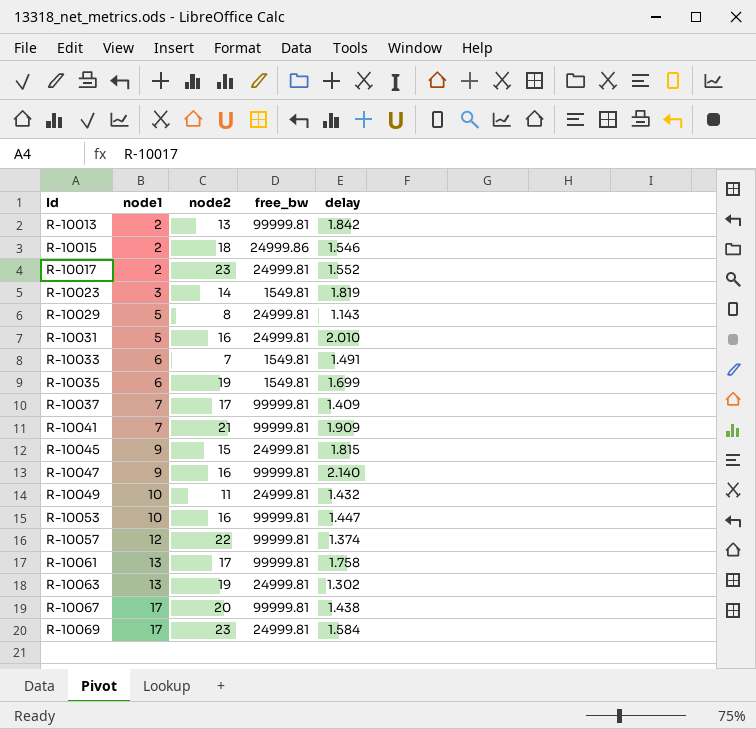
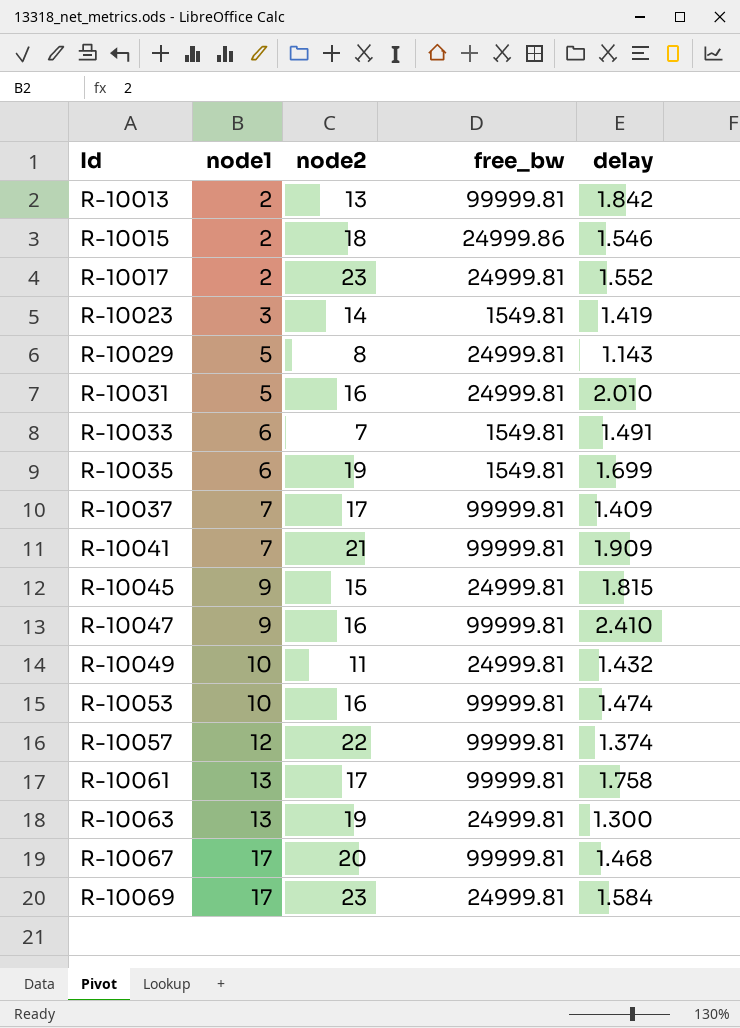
R-10023 | delay: 1.819 -> 1.419
R-10047 | delay: 2.140 -> 2.410
R-10053 | delay: 1.447 -> 1.474
R-10063 | delay: 1.302 -> 1.300
R-10067 | delay: 1.438 -> 1.468

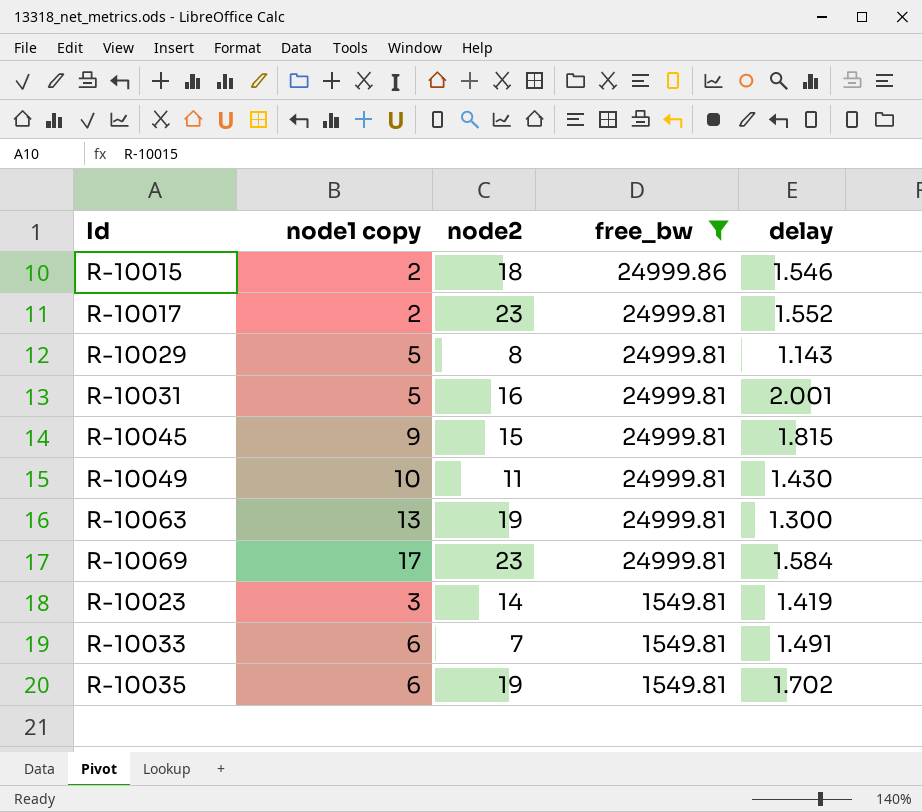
filter: none -> free_bw != 99999.81
row order: Id ascending -> free_bw descending
column name: node1 -> node1 copy
R-10031 | delay: 2.010 -> 2.001
R-10049 | delay: 1.432 -> 1.430
R-10035 | delay: 1.699 -> 1.702

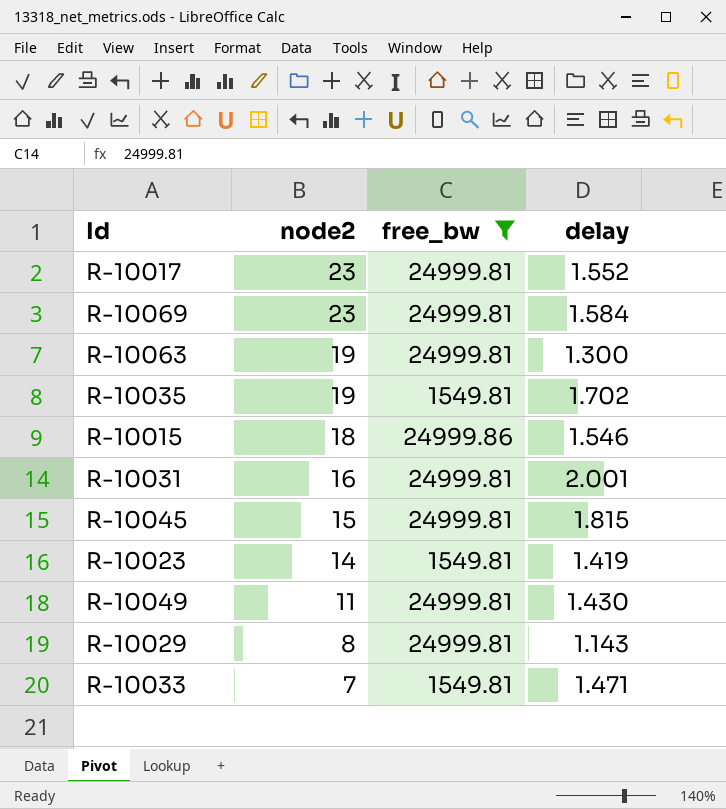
row order: free_bw descending -> node2 descending
column node1 copy | position: 2 -> none
R-10033 | delay: 1.491 -> 1.471

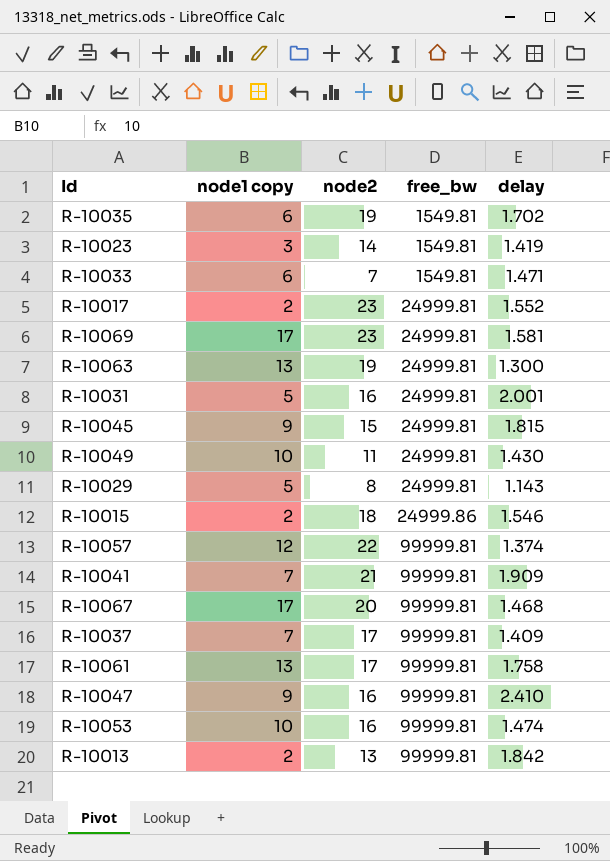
filter: free_bw != 99999.81 -> none
row order: node2 descending -> free_bw ascending
column node1 copy | position: none -> 2
R-10069 | delay: 1.584 -> 1.581

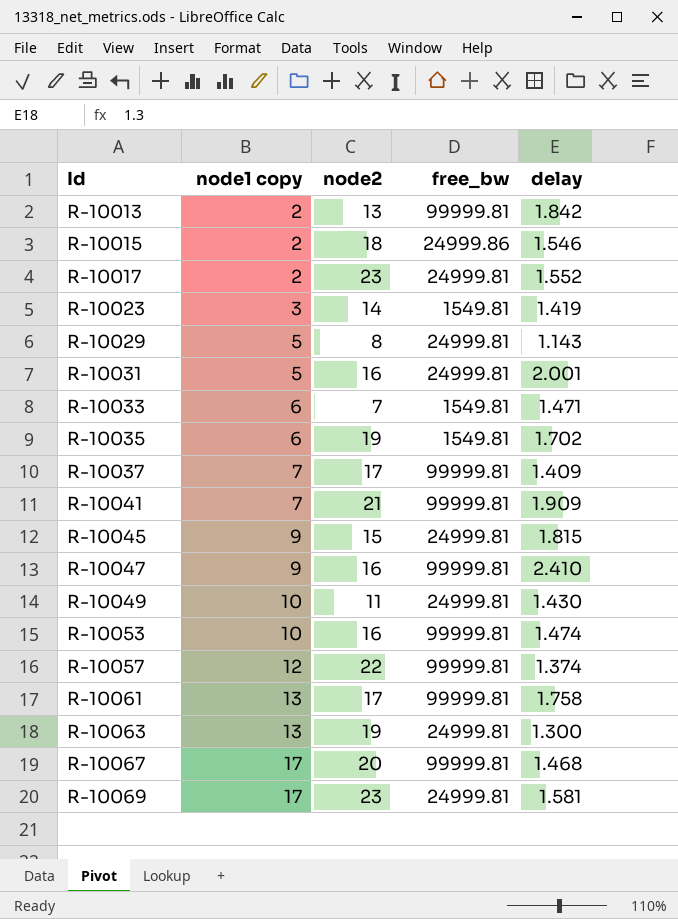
row order: free_bw ascending -> Id ascending

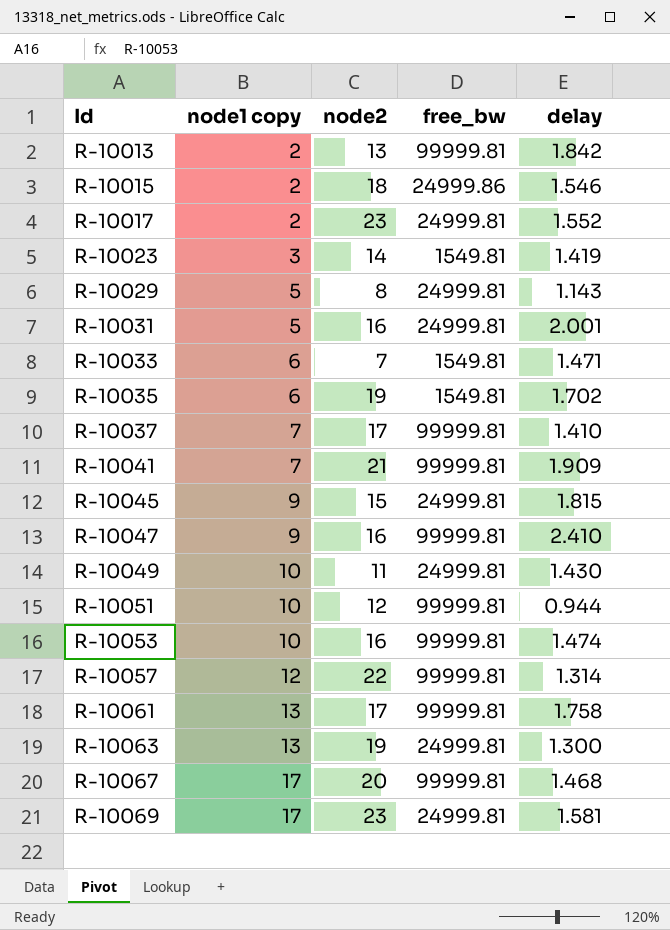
R-10037 | delay: 1.409 -> 1.410
row R-10051: none -> 10 | 12 | 99999.81 | 0.944
R-10057 | delay: 1.374 -> 1.314

